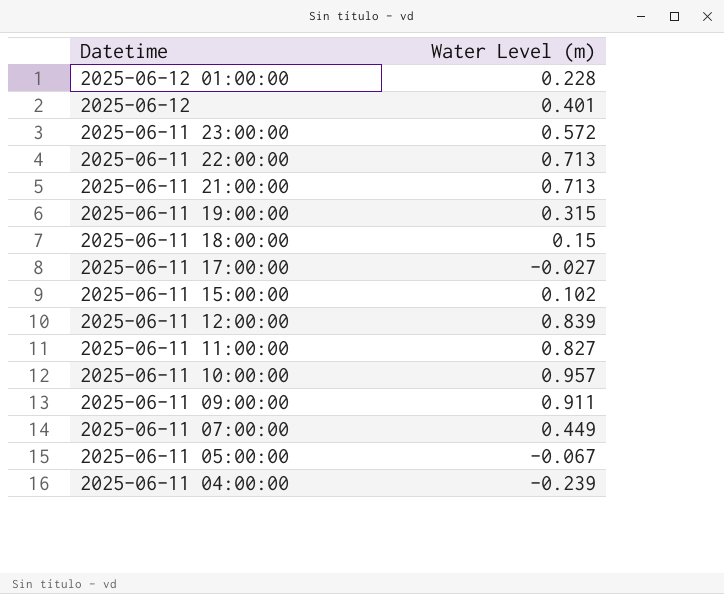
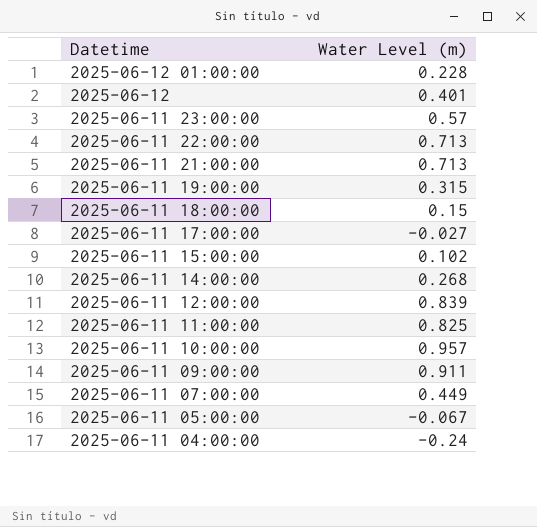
2025-06-11 23:00:00 | Water Level (m): 0.572 -> 0.57
row 2025-06-11 14:00:00: none -> 0.268
2025-06-11 11:00:00 | Water Level (m): 0.827 -> 0.825
2025-06-11 04:00:00 | Water Level (m): -0.239 -> -0.24

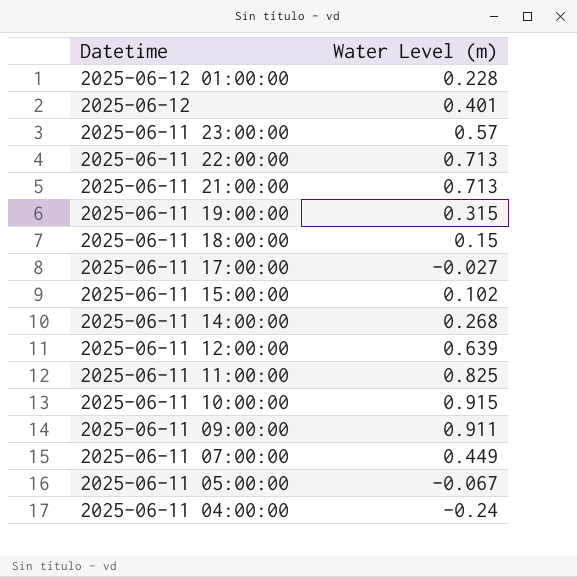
2025-06-11 12:00:00 | Water Level (m): 0.839 -> 0.639
2025-06-11 10:00:00 | Water Level (m): 0.957 -> 0.915

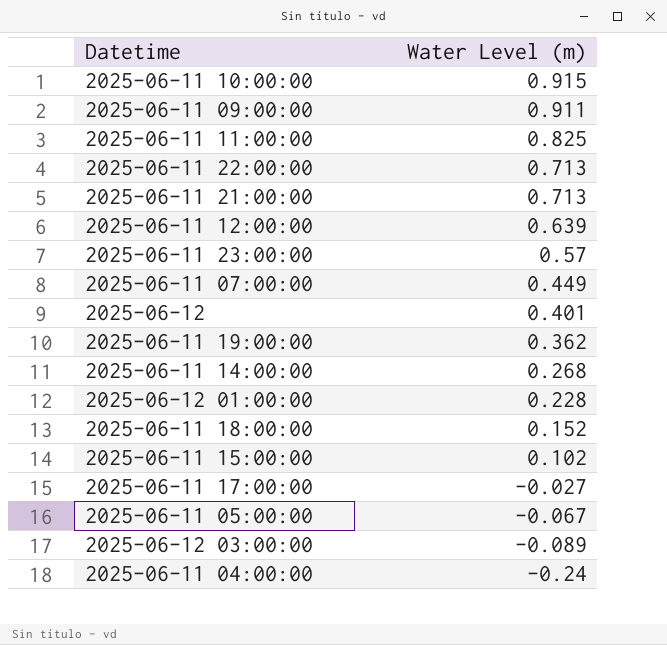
row order: Datetime descending -> Water Level (m) descending
2025-06-11 19:00:00 | Water Level (m): 0.315 -> 0.362
2025-06-11 18:00:00 | Water Level (m): 0.15 -> 0.152
row 2025-06-12 03:00:00: none -> -0.089

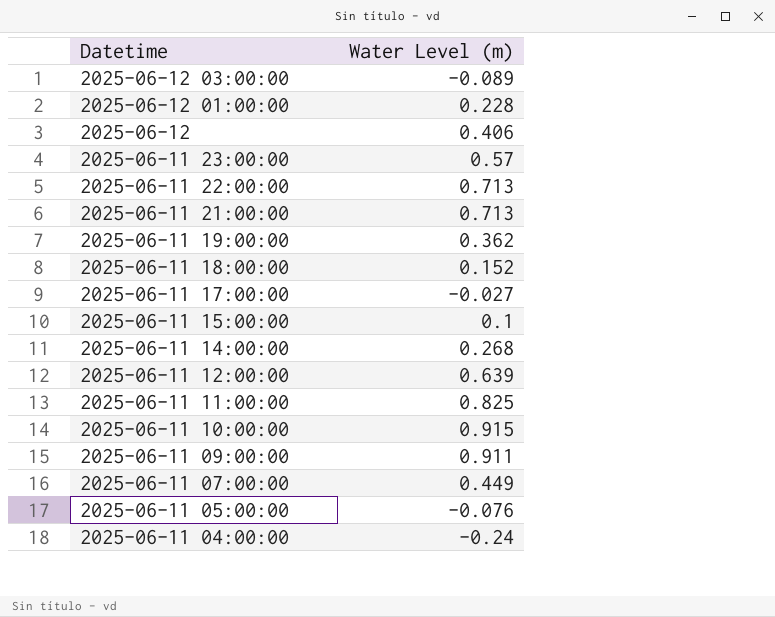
row order: Water Level (m) descending -> Datetime descending
2025-06-12 | Water Level (m): 0.401 -> 0.406
2025-06-11 15:00:00 | Water Level (m): 0.102 -> 0.1
2025-06-11 05:00:00 | Water Level (m): -0.067 -> -0.076

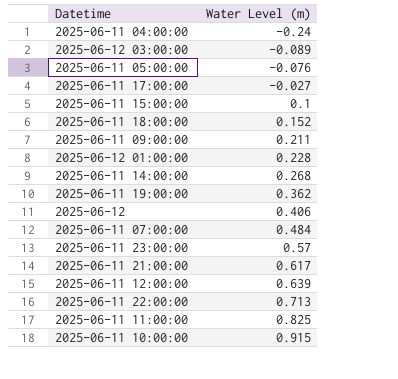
row order: Datetime descending -> Water Level (m) ascending
2025-06-11 09:00:00 | Water Level (m): 0.911 -> 0.211
2025-06-11 07:00:00 | Water Level (m): 0.449 -> 0.484
2025-06-11 21:00:00 | Water Level (m): 0.713 -> 0.617

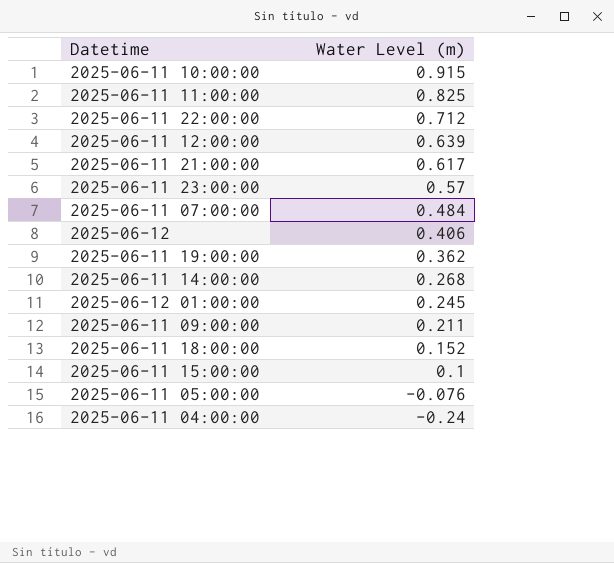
row order: Water Level (m) ascending -> Water Level (m) descending
row 2025-06-12 03:00:00: -0.089 -> none
row 2025-06-11 17:00:00: -0.027 -> none
2025-06-11 22:00:00 | Water Level (m): 0.713 -> 0.712
2025-06-12 01:00:00 | Water Level (m): 0.228 -> 0.245

